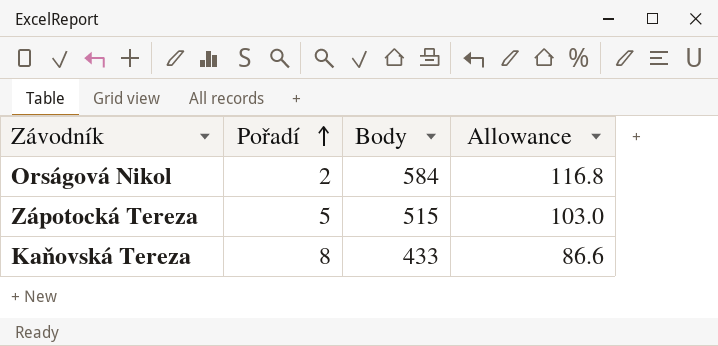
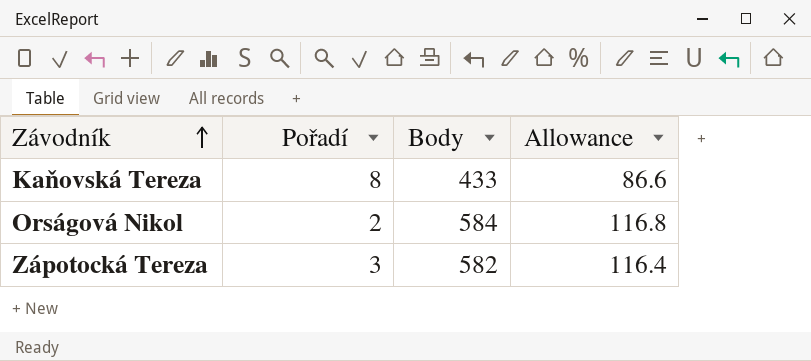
row order: Pořadí ascending -> Závodník ascending
Zápotocká Tereza | Pořadí: 5 -> 3
Zápotocká Tereza | Body: 515 -> 582
Zápotocká Tereza | Allowance: 103.0 -> 116.4

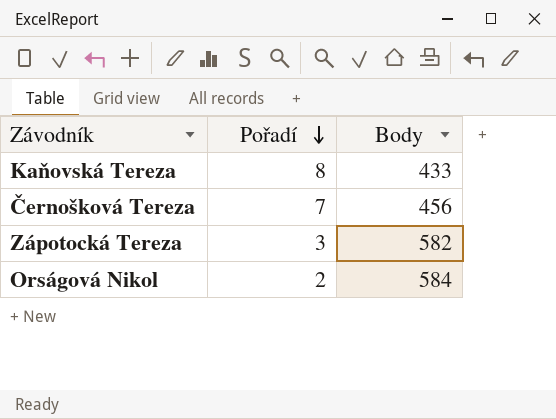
row order: Závodník ascending -> Pořadí descending
column Allowance | formula: [Body] * 0.2 -> none
row Černošková Tereza: none -> 7 | 456

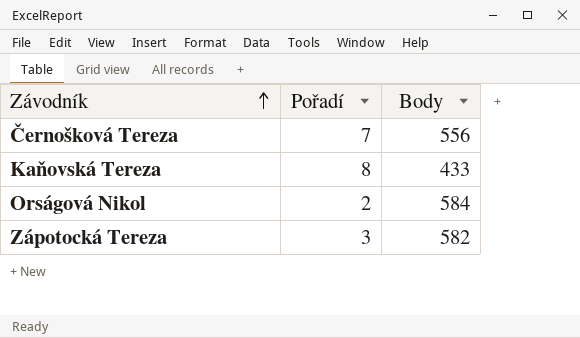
row order: Pořadí descending -> Závodník ascending
Černošková Tereza | Body: 456 -> 556

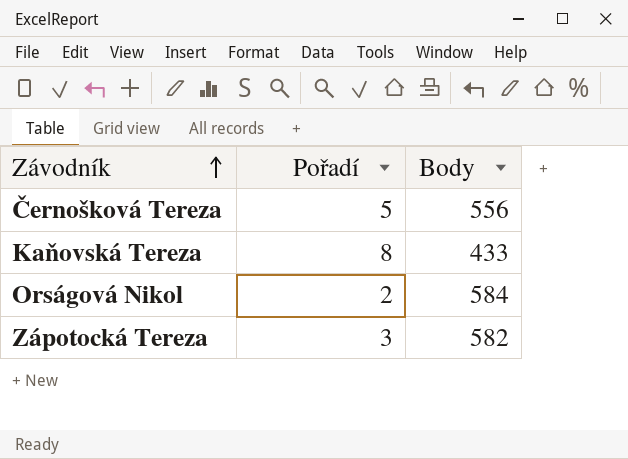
Černošková Tereza | Pořadí: 7 -> 5

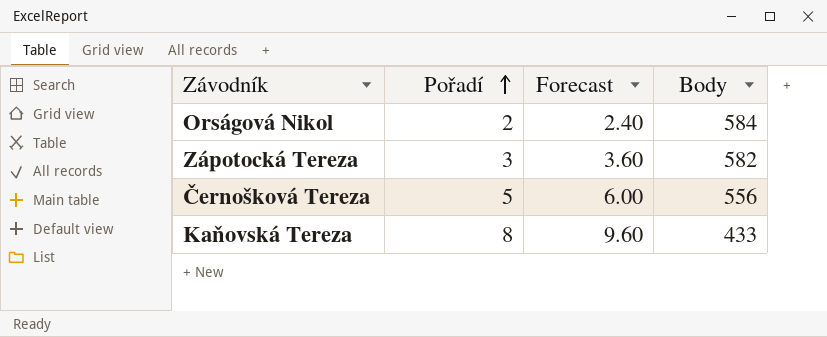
row order: Závodník ascending -> Pořadí ascending
column Forecast | formula: none -> [Pořadí] * 1.2

